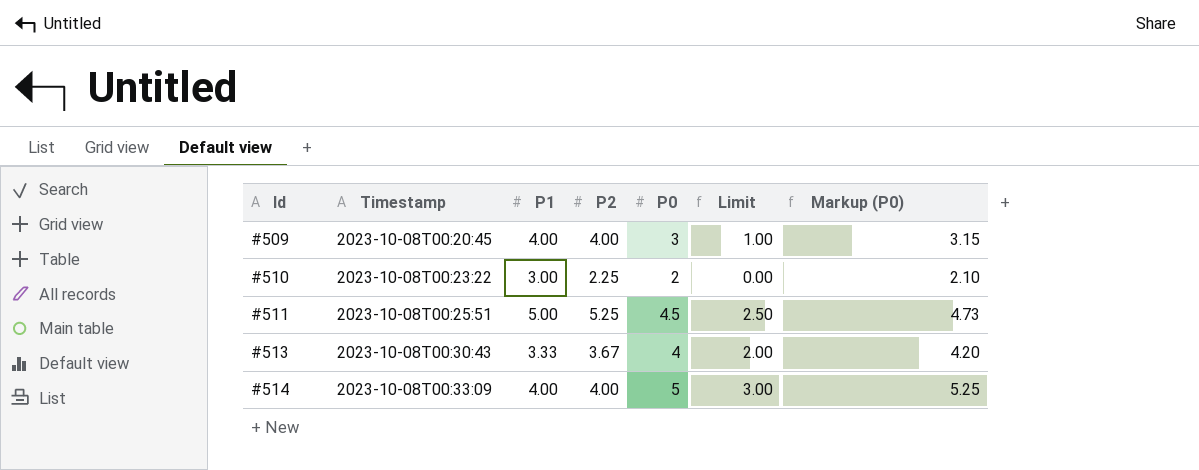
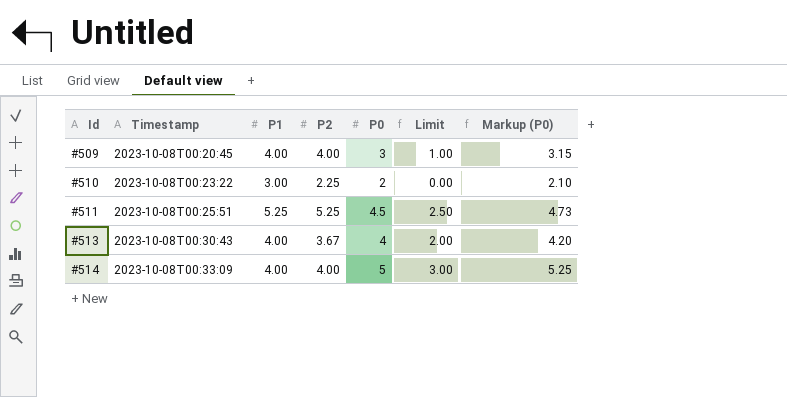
#511 | P1: 5.00 -> 5.25
#513 | P1: 3.33 -> 4.00

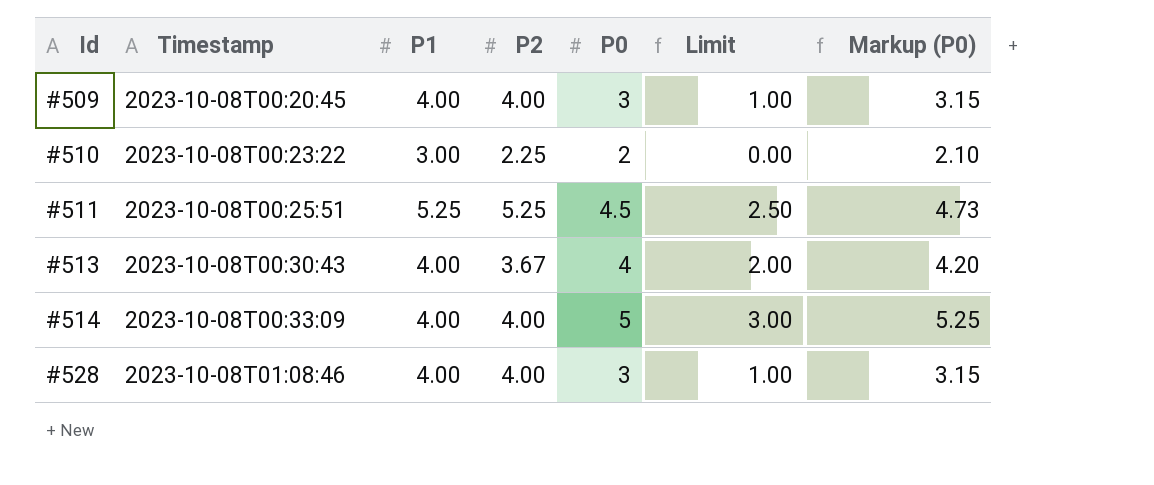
row #528: none -> 2023-10-08T01:08:46 | 4.00 | 4.00 | 3 | 1.00 | 3.15

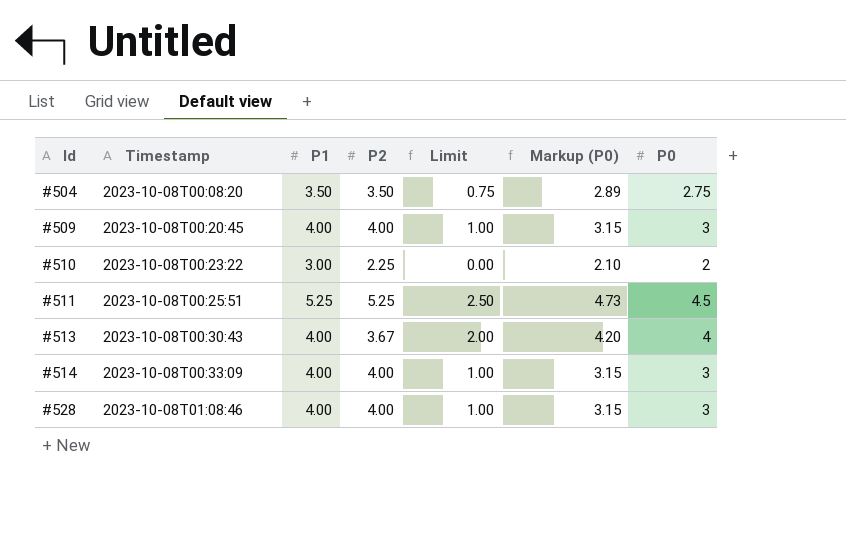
column P0 | position: 5 -> 7
row #504: none -> 2023-10-08T00:08:20 | 3.50 | 3.50 | 0.75 | 2.89 | 2.75
#514 | Limit: 3.00 -> 1.00
#514 | Markup (P0): 5.25 -> 3.15
#514 | P0: 5 -> 3

